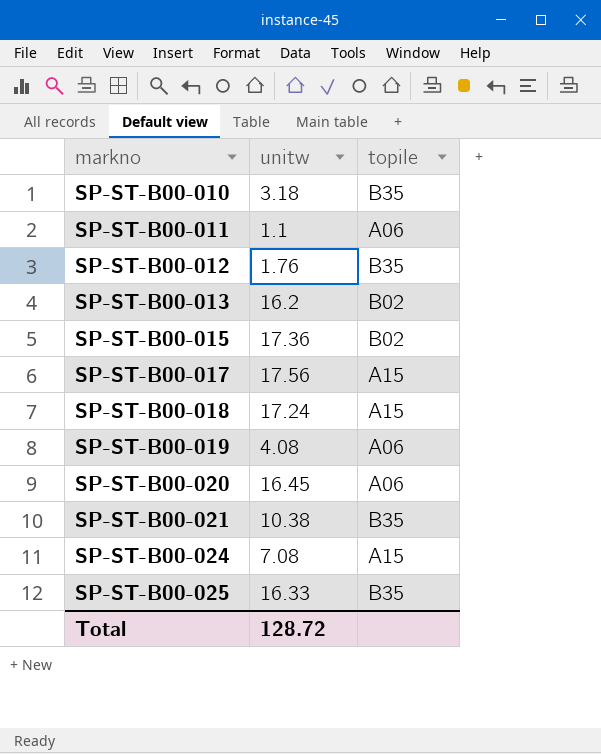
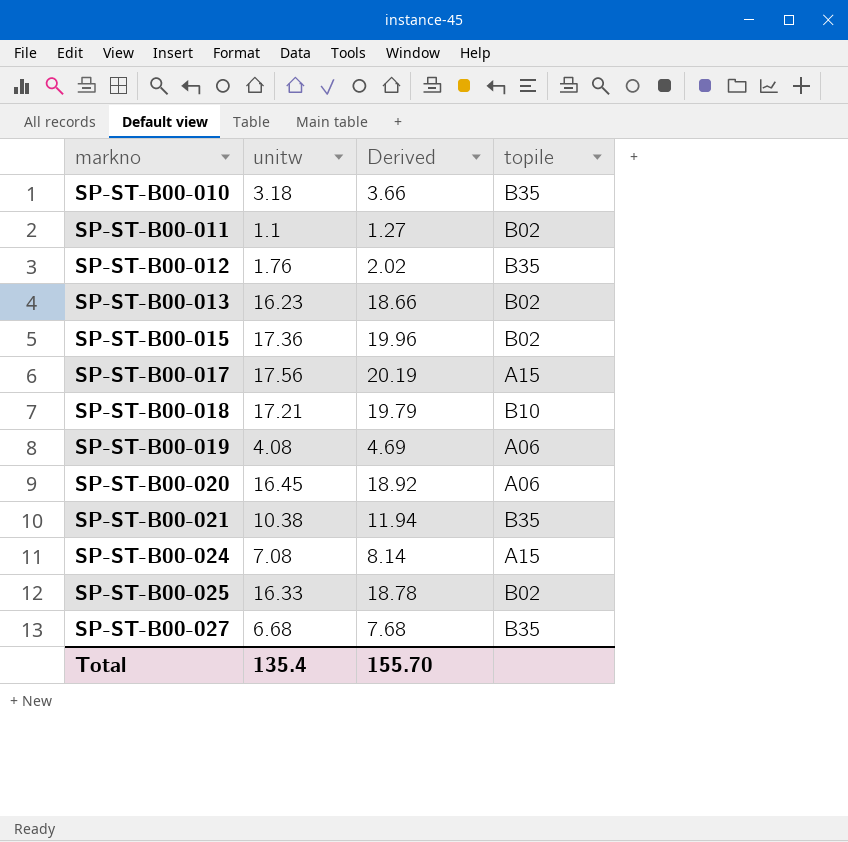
column Derived | formula: none -> [unitw] * 1.15
SP-ST-B00-011 | topile: A06 -> B02
SP-ST-B00-013 | unitw: 16.2 -> 16.23
SP-ST-B00-018 | unitw: 17.24 -> 17.21
SP-ST-B00-018 | topile: A15 -> B10
SP-ST-B00-025 | topile: B35 -> B02
row SP-ST-B00-027: none -> 6.68 | 7.68 | B35
Total | unitw: 128.72 -> 135.4

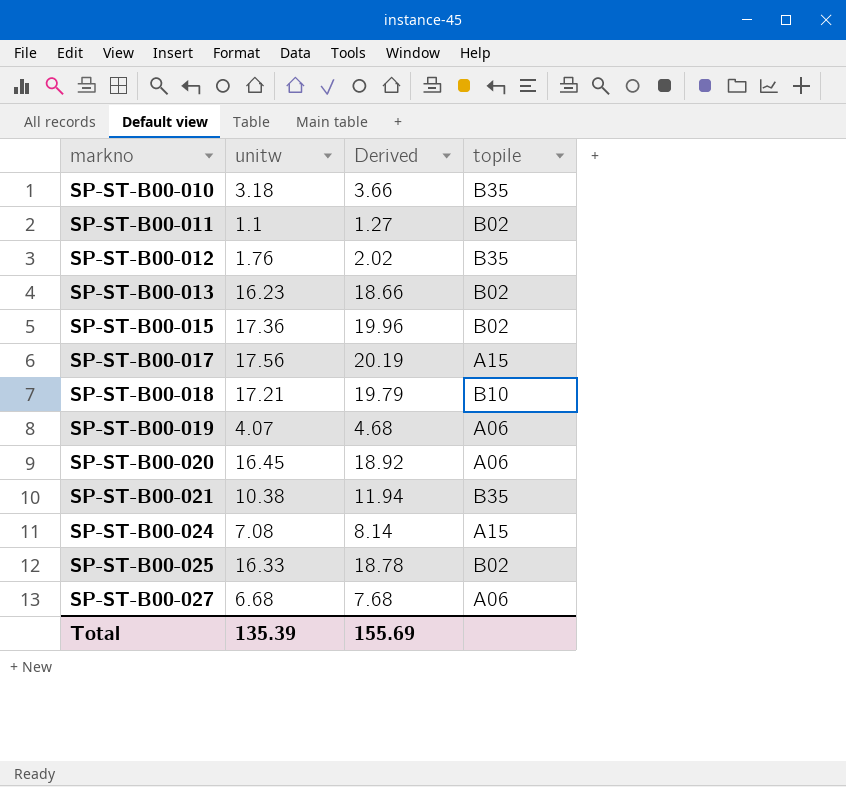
SP-ST-B00-019 | unitw: 4.08 -> 4.07
SP-ST-B00-019 | Derived: 4.69 -> 4.68
SP-ST-B00-027 | topile: B35 -> A06
Total | unitw: 135.4 -> 135.39
Total | Derived: 155.70 -> 155.69

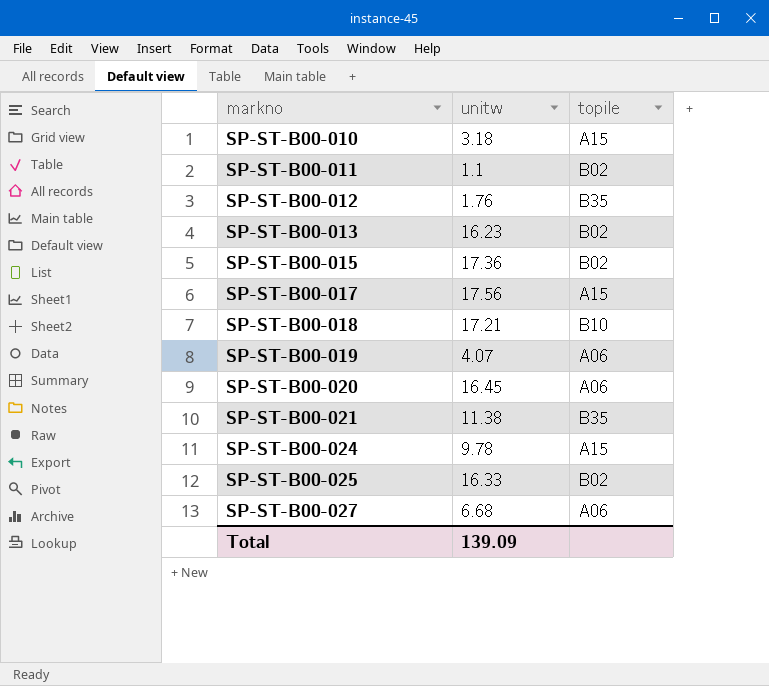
column Derived | formula: [unitw] * 1.15 -> none
SP-ST-B00-010 | topile: B35 -> A15
SP-ST-B00-021 | unitw: 10.38 -> 11.38
SP-ST-B00-024 | unitw: 7.08 -> 9.78
Total | unitw: 135.39 -> 139.09

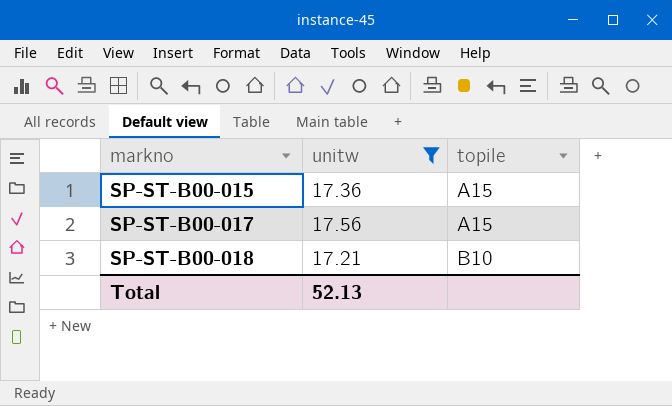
filter: none -> unitw >= 17.21
SP-ST-B00-015 | topile: B02 -> A15
Total | unitw: 139.09 -> 52.13

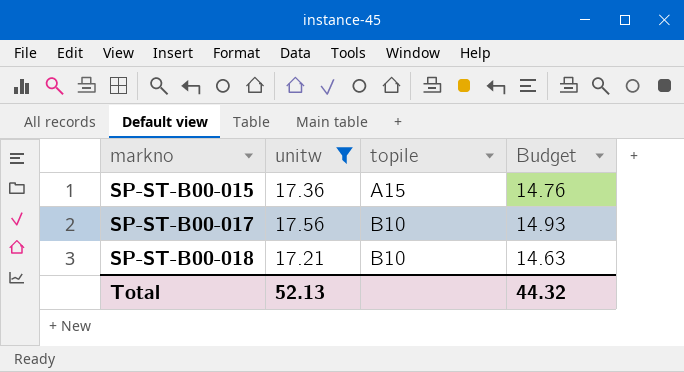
column Budget | formula: none -> [unitw] * 0.85
SP-ST-B00-017 | topile: A15 -> B10

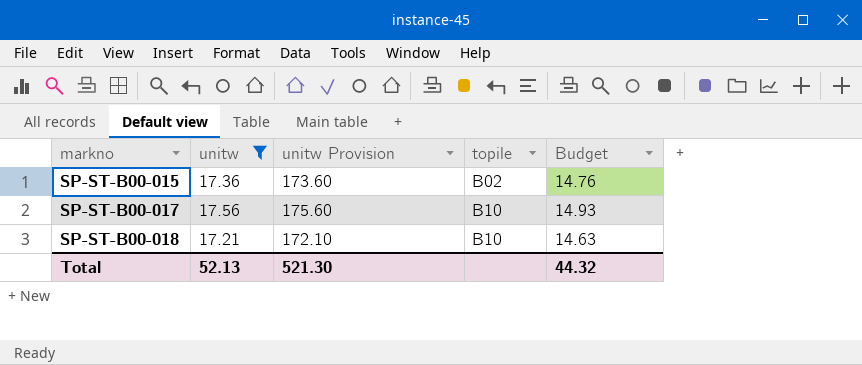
column unitw Provision | formula: none -> [unitw] * 10
SP-ST-B00-015 | topile: A15 -> B02

